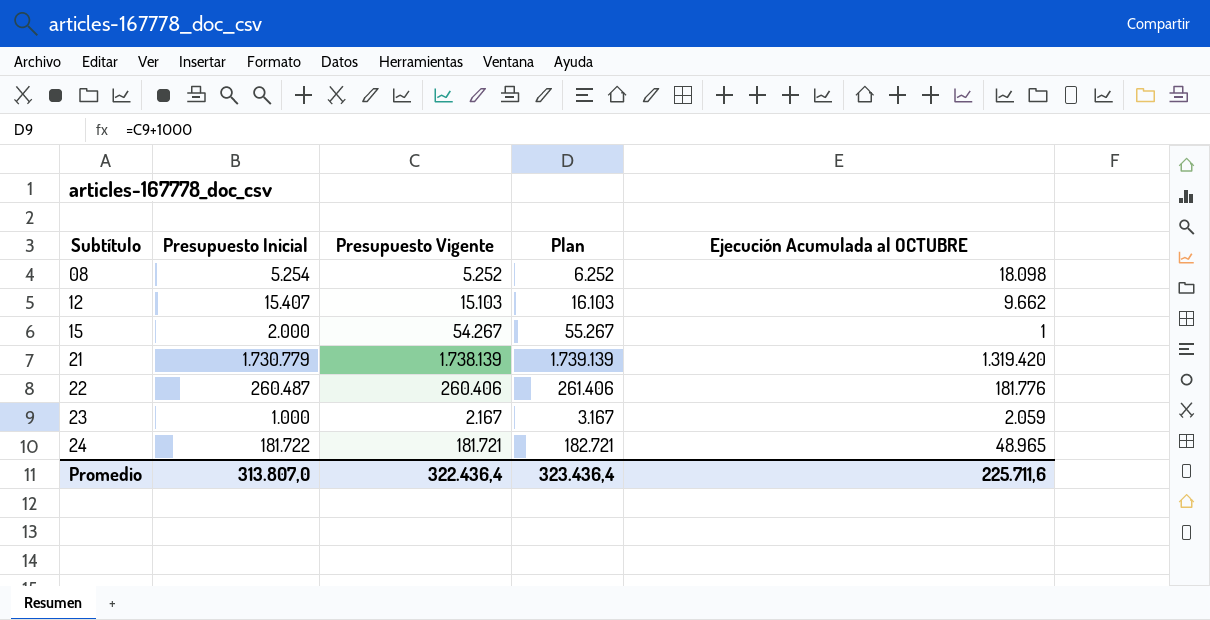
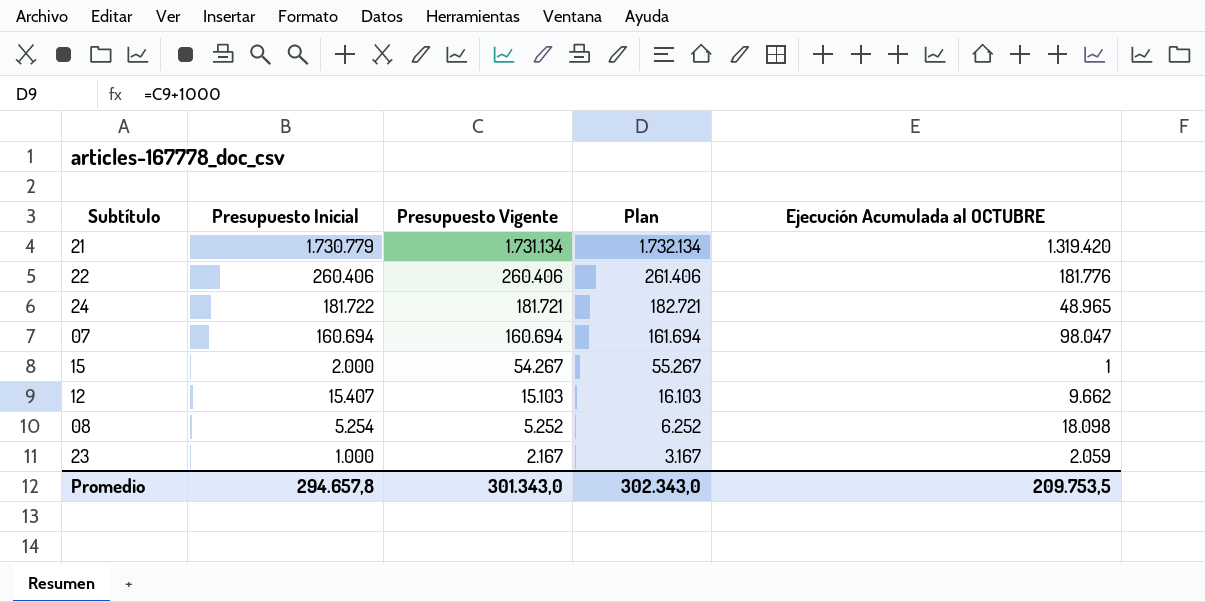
row order: Subtítulo ascending -> Presupuesto Vigente descending
21 | Presupuesto Vigente: 1.738.139 -> 1.731.134
21 | Plan: 1.739.139 -> 1.732.134
22 | Presupuesto Inicial: 260.487 -> 260.406
row 07: none -> 160.694 | 160.694 | 161.694 | 98.047
Promedio | Presupuesto Inicial: 313.807,0 -> 294.657,8
Promedio | Presupuesto Vigente: 322.436,4 -> 301.343,0
Promedio | Plan: 323.436,4 -> 302.343,0
Promedio | Ejecución Acumulada al OCTUBRE: 225.711,6 -> 209.753,5

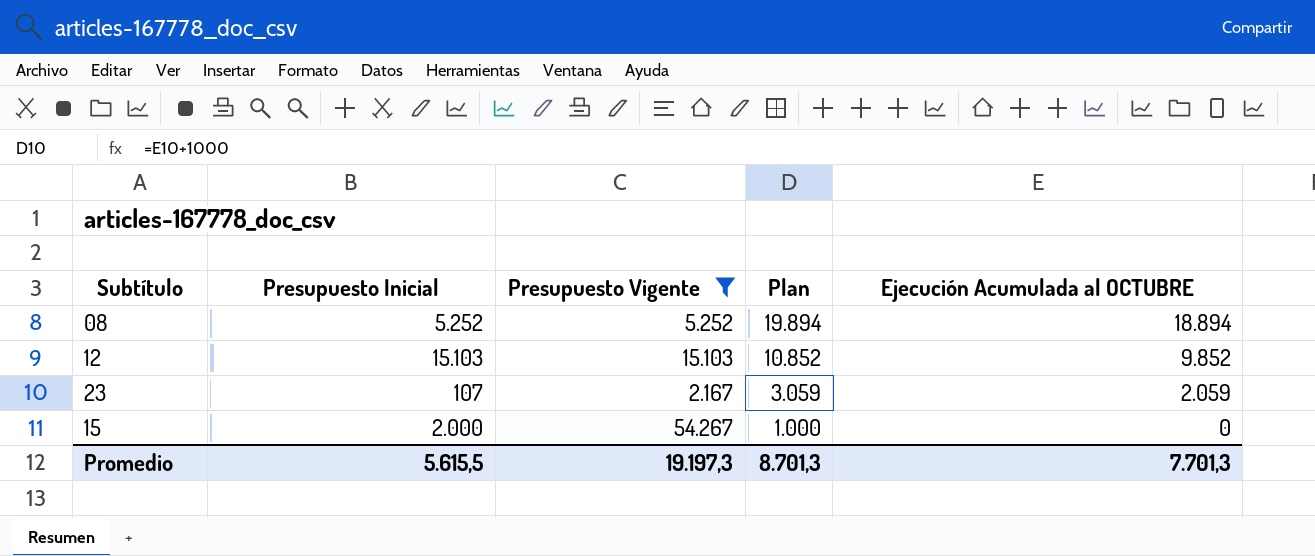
filter: none -> Presupuesto Vigente <= 54.267
row order: Presupuesto Vigente descending -> Plan descending
column Plan | formula: [Presupuesto Vigente] + 1000 -> [Ejecución Acumulada al OCTUBRE] + 1000
08 | Presupuesto Inicial: 5.254 -> 5.252
08 | Ejecución Acumulada al OCTUBRE: 18.098 -> 18.894
12 | Presupuesto Inicial: 15.407 -> 15.103
12 | Ejecución Acumulada al OCTUBRE: 9.662 -> 9.852
23 | Presupuesto Inicial: 1.000 -> 107
15 | Ejecución Acumulada al OCTUBRE: 1 -> 0
Promedio | Presupuesto Inicial: 294.657,8 -> 5.615,5
Promedio | Presupuesto Vigente: 301.343,0 -> 19.197,3
Promedio | Plan: 302.343,0 -> 8.701,3
Promedio | Ejecución Acumulada al OCTUBRE: 209.753,5 -> 7.701,3

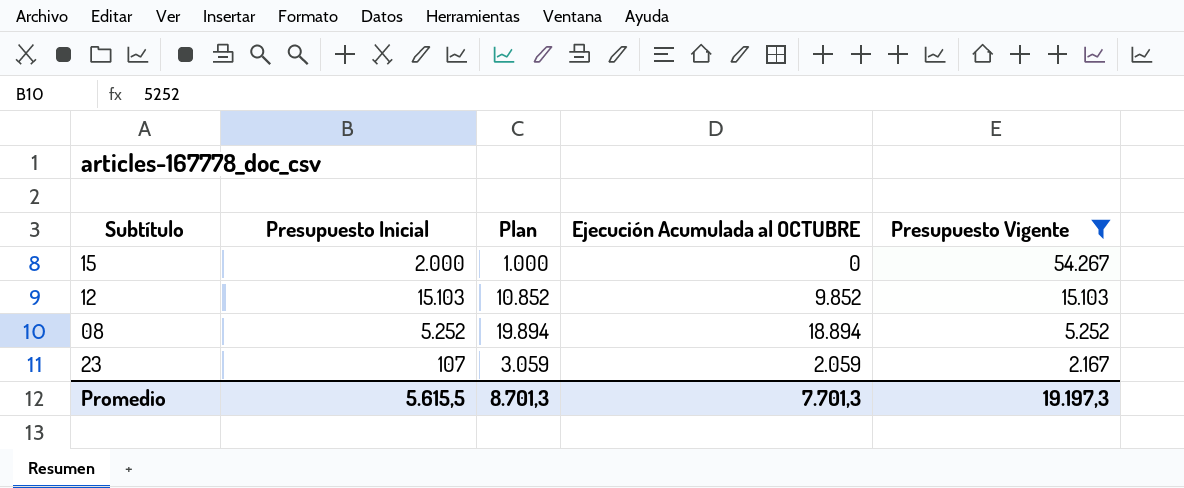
row order: Plan descending -> Presupuesto Vigente descending
column Presupuesto Vigente | position: 3 -> 5

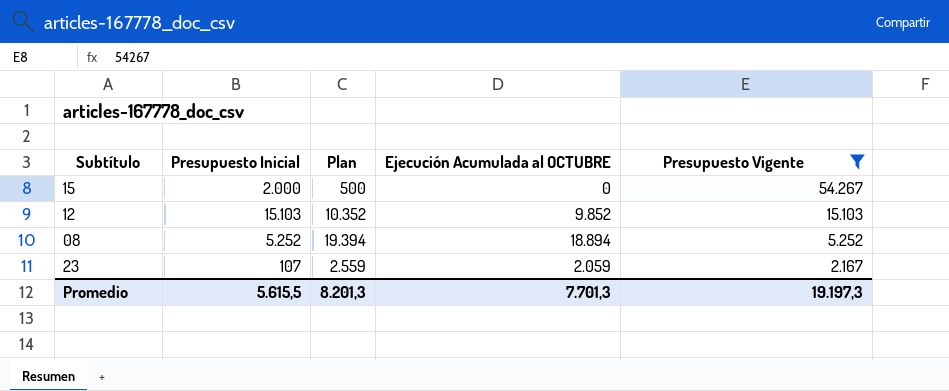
column Plan | formula: [Ejecución Acumulada al OCTUBRE] + 1000 -> [Ejecución Acumulada al OCTUBRE] + 500
Promedio | Plan: 8.701,3 -> 8.201,3

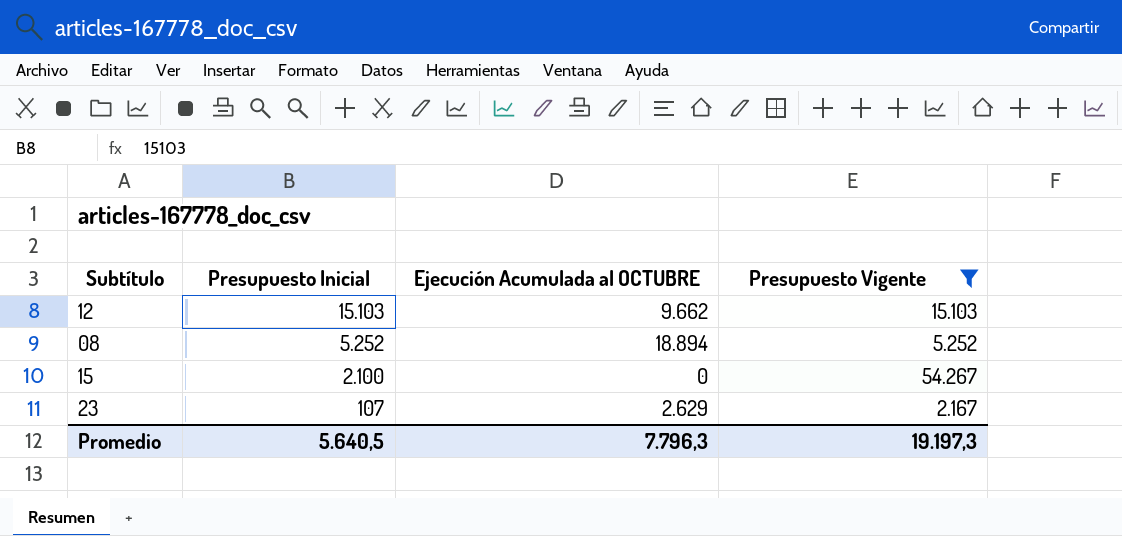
row order: Presupuesto Vigente descending -> Presupuesto Inicial descending
column Plan | formula: [Ejecución Acumulada al OCTUBRE] + 500 -> none
12 | Ejecución Acumulada al OCTUBRE: 9.852 -> 9.662
15 | Presupuesto Inicial: 2.000 -> 2.100
23 | Ejecución Acumulada al OCTUBRE: 2.059 -> 2.629
Promedio | Presupuesto Inicial: 5.615,5 -> 5.640,5
Promedio | Ejecución Acumulada al OCTUBRE: 7.701,3 -> 7.796,3

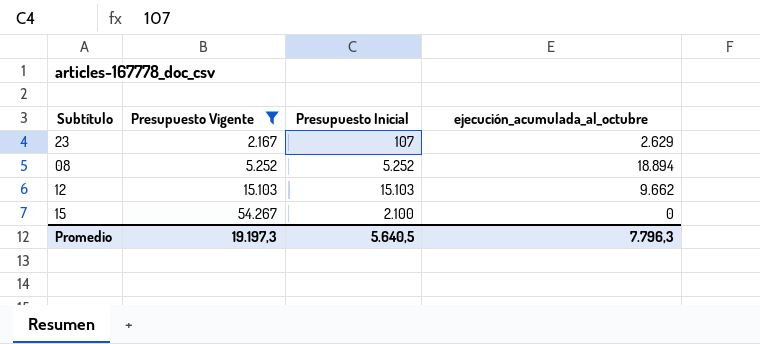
row order: Presupuesto Inicial descending -> Presupuesto Vigente ascending
column Presupuesto Vigente | position: 4 -> 2
column name: Ejecución Acumulada al OCTUBRE -> ejecución_acumulada_al_octubre

